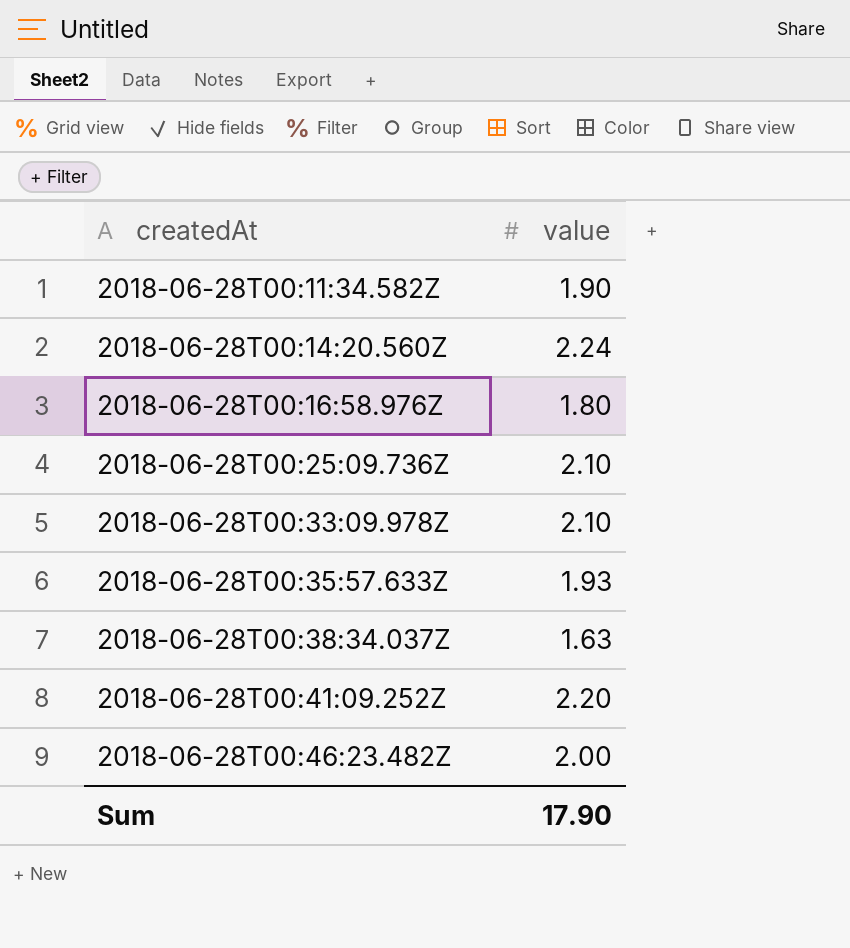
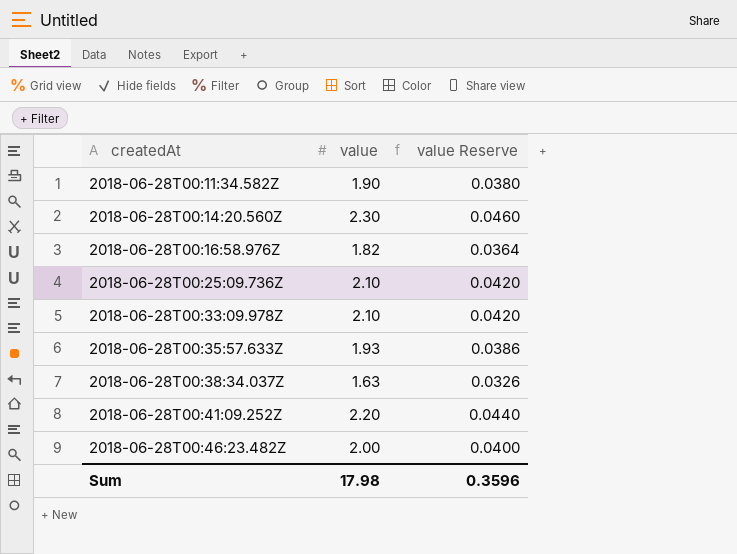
column value Reserve | formula: none -> [value] * 0.02
2018-06-28T00:14:20.560Z | value: 2.24 -> 2.30
2018-06-28T00:16:58.976Z | value: 1.80 -> 1.82
Sum | value: 17.90 -> 17.98

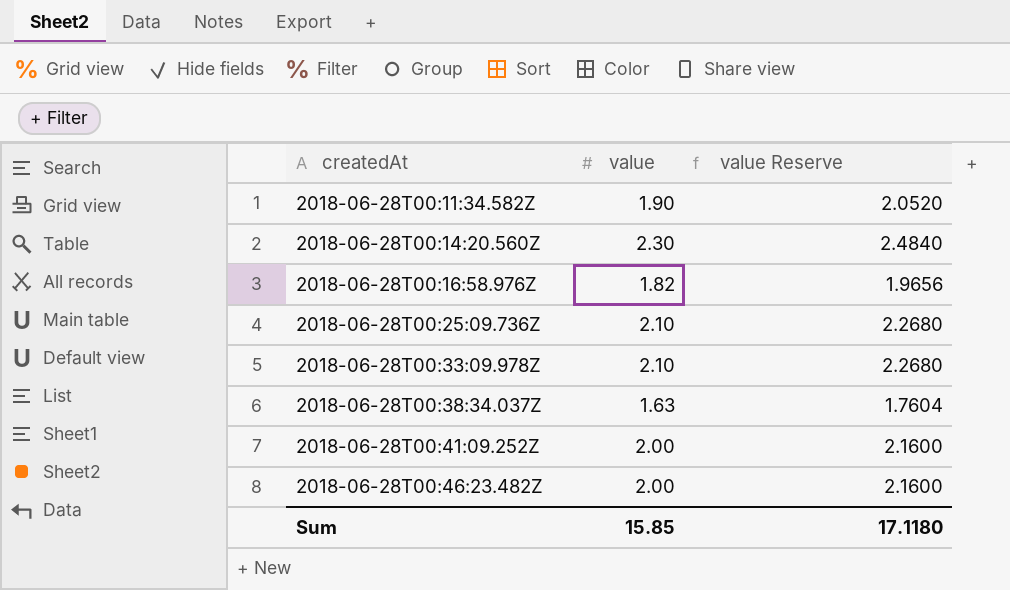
column value Reserve | formula: [value] * 0.02 -> [value] * 1.08
row 2018-06-28T00:35:57.633Z: 1.93 | 0.0386 -> none
2018-06-28T00:41:09.252Z | value: 2.20 -> 2.00
Sum | value: 17.98 -> 15.85
Sum | value Reserve: 0.3596 -> 17.1180

